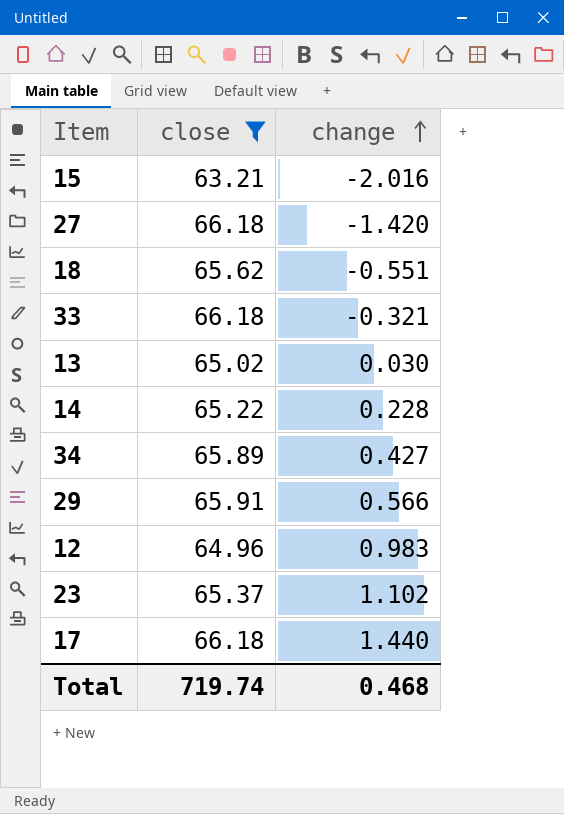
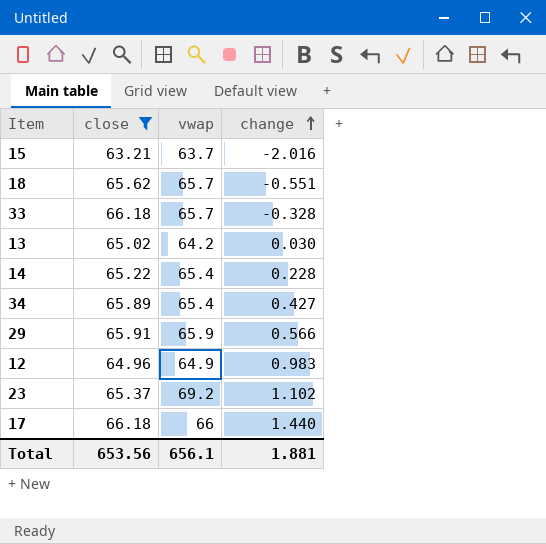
column vwap | position: none -> 3
row 27: 66.18 | -1.420 -> none
33 | change: -0.321 -> -0.328
Total | close: 719.74 -> 653.56
Total | change: 0.468 -> 1.881

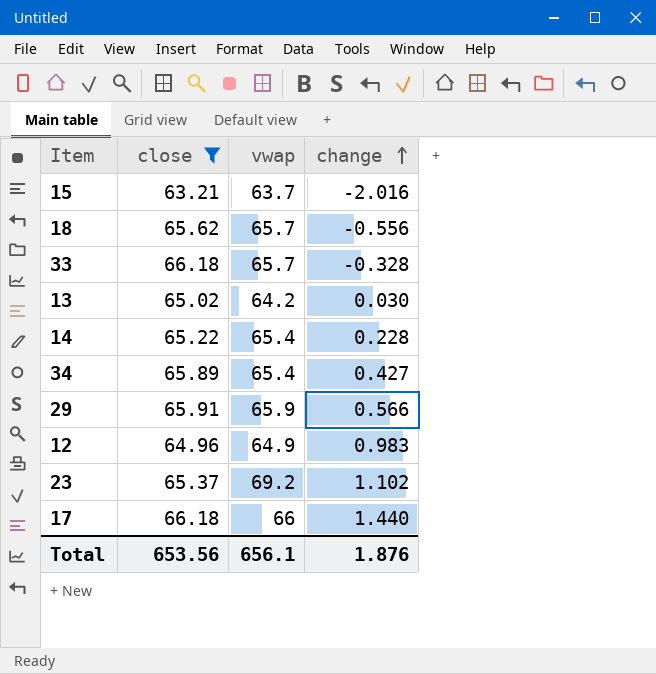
18 | change: -0.551 -> -0.556
Total | change: 1.881 -> 1.876

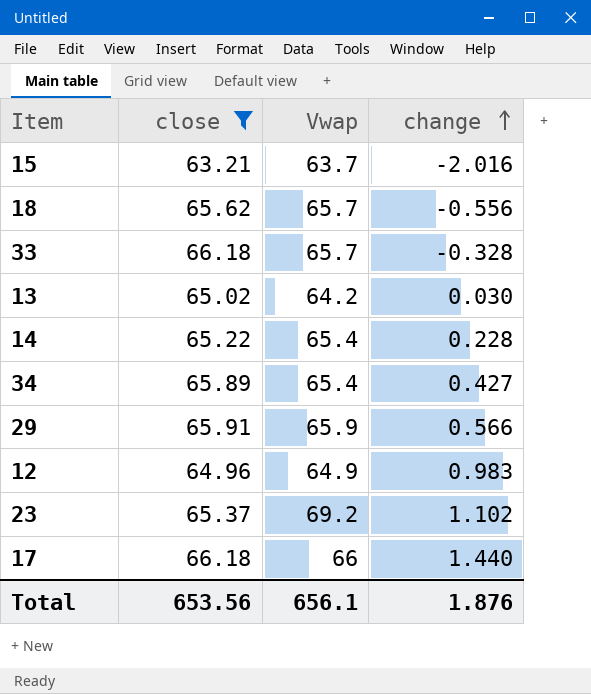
column name: vwap -> Vwap

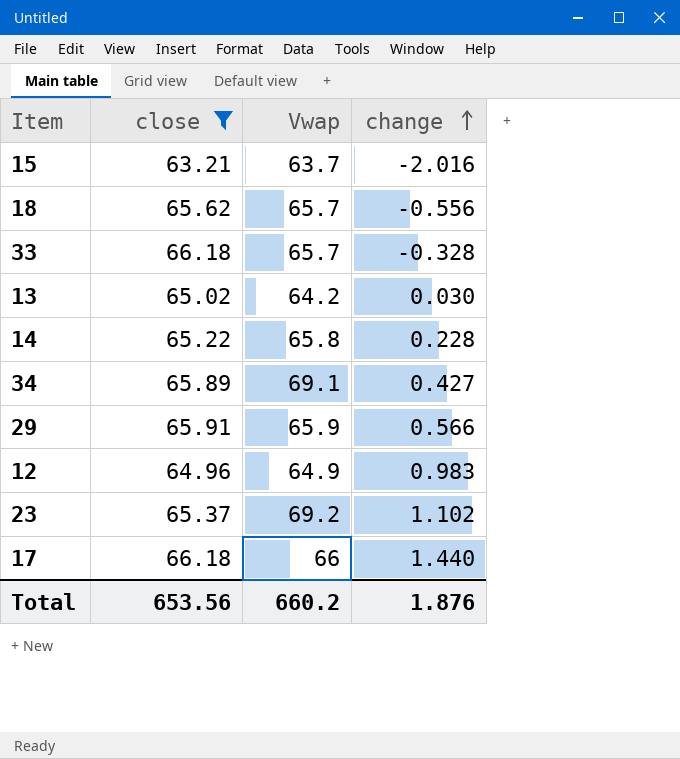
14 | Vwap: 65.4 -> 65.8
34 | Vwap: 65.4 -> 69.1
Total | Vwap: 656.1 -> 660.2

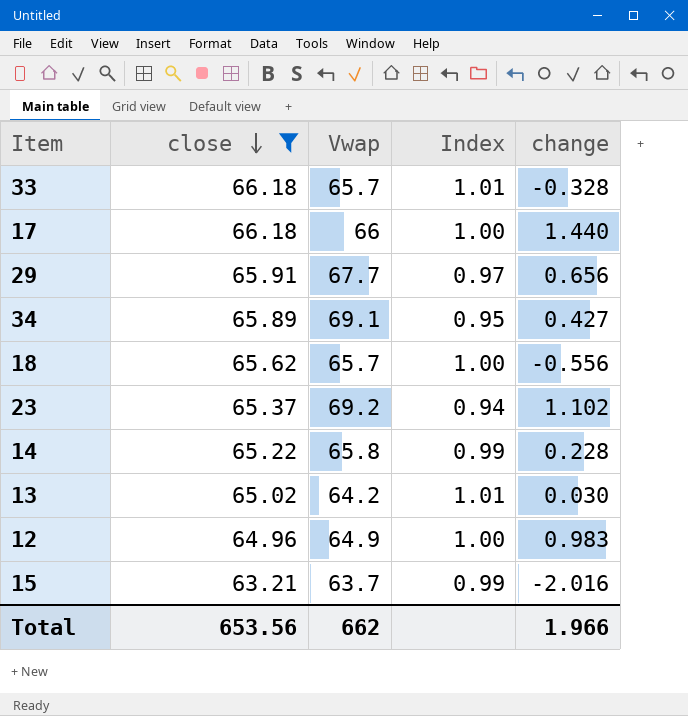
row order: change ascending -> close descending
column Index | formula: none -> [close] / [Vwap]
29 | Vwap: 65.9 -> 67.7
29 | change: 0.566 -> 0.656
Total | Vwap: 660.2 -> 662
Total | change: 1.876 -> 1.966

